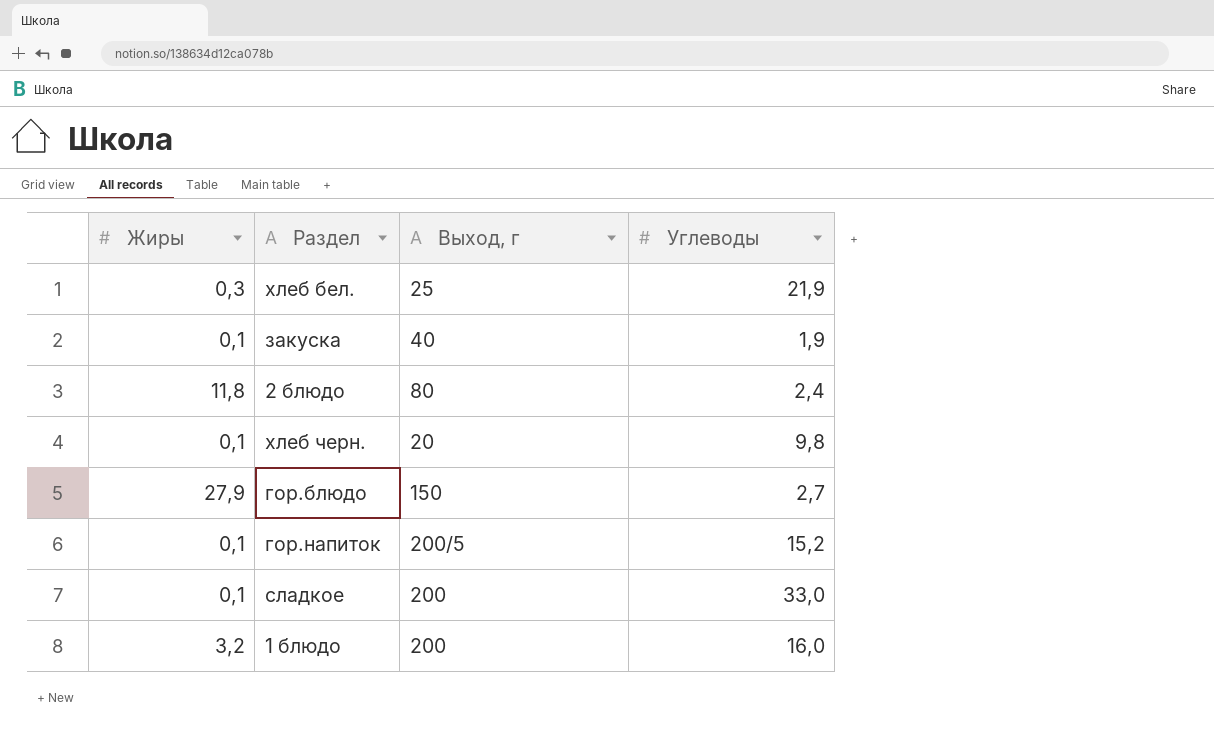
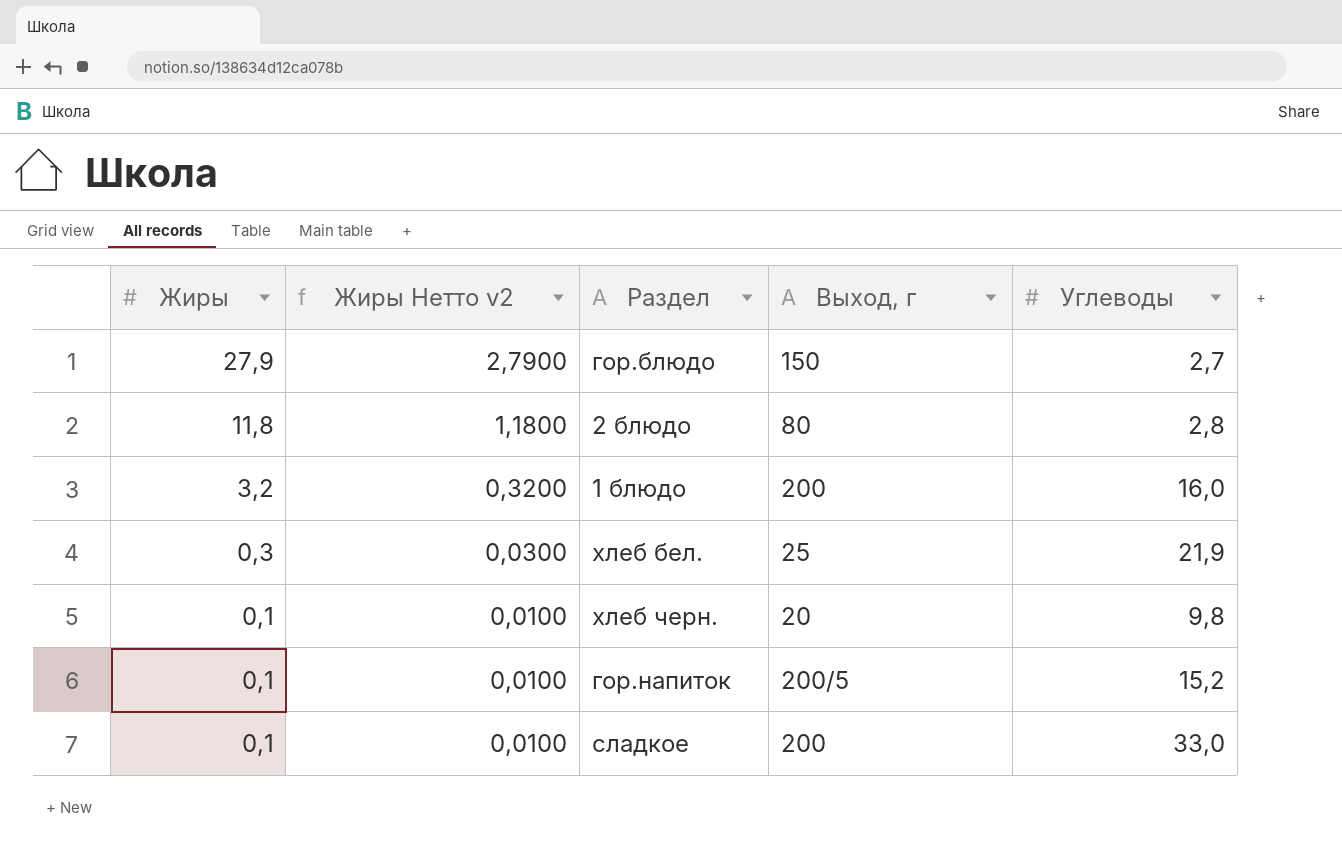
row order: none -> Жиры descending
column Жиры Нетто v2 | formula: none -> [Жиры] * 0,1
row закуска: 0,1 | 40 | 1,9 -> none
2 блюдо | Углеводы: 2,4 -> 2,8

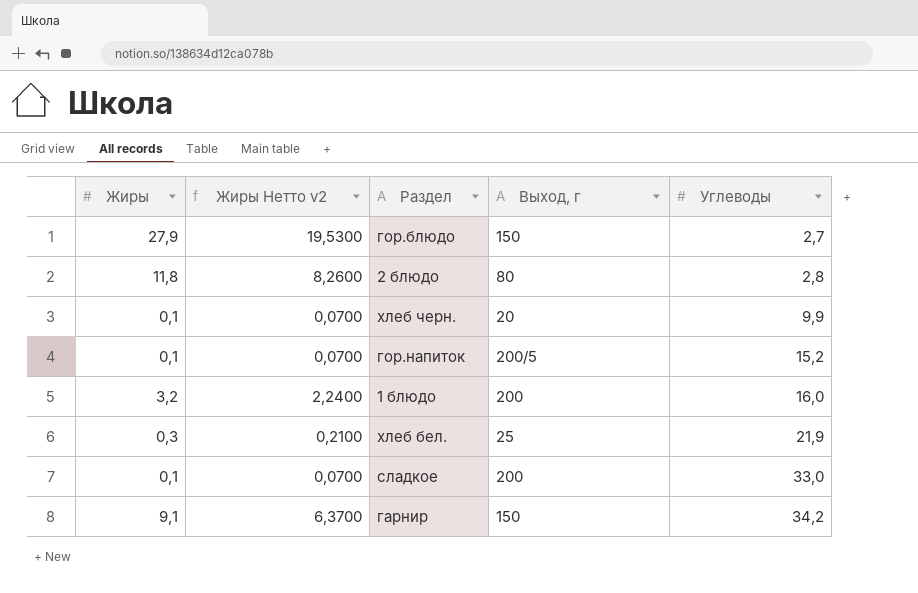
row order: Жиры descending -> Углеводы ascending
column Жиры Нетто v2 | formula: [Жиры] * 0,1 -> [Жиры] * 0,7
хлеб черн. | Углеводы: 9,8 -> 9,9
row гарнир: none -> 9,1 | 6,3700 | 150 | 34,2

